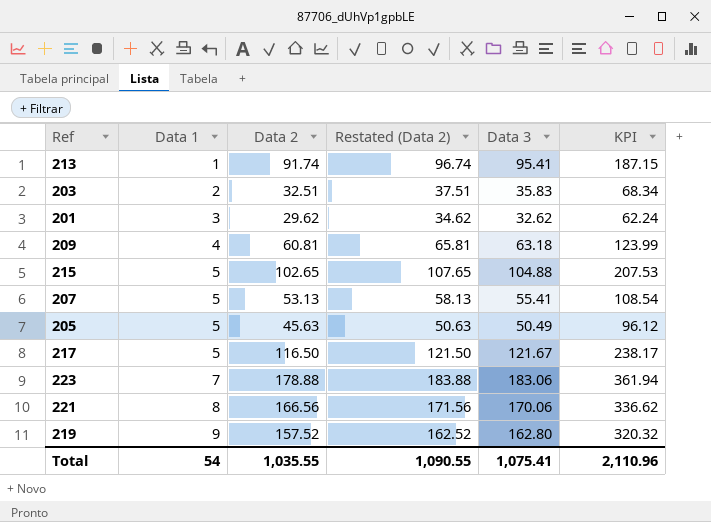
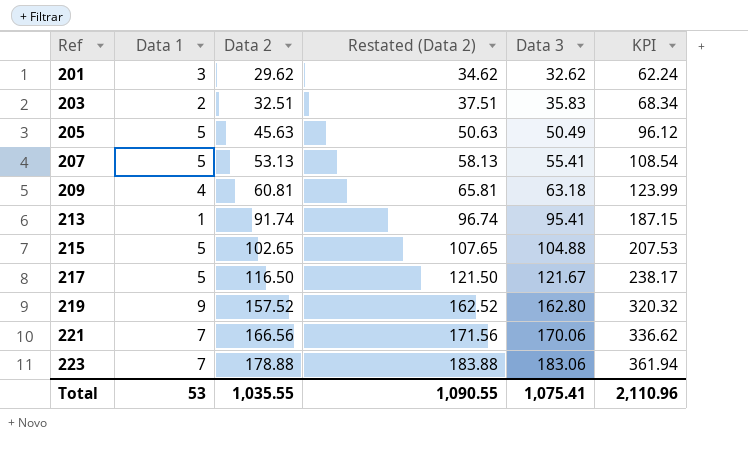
row order: Data 1 ascending -> Ref ascending
221 | Data 1: 8 -> 7
Total | Data 1: 54 -> 53

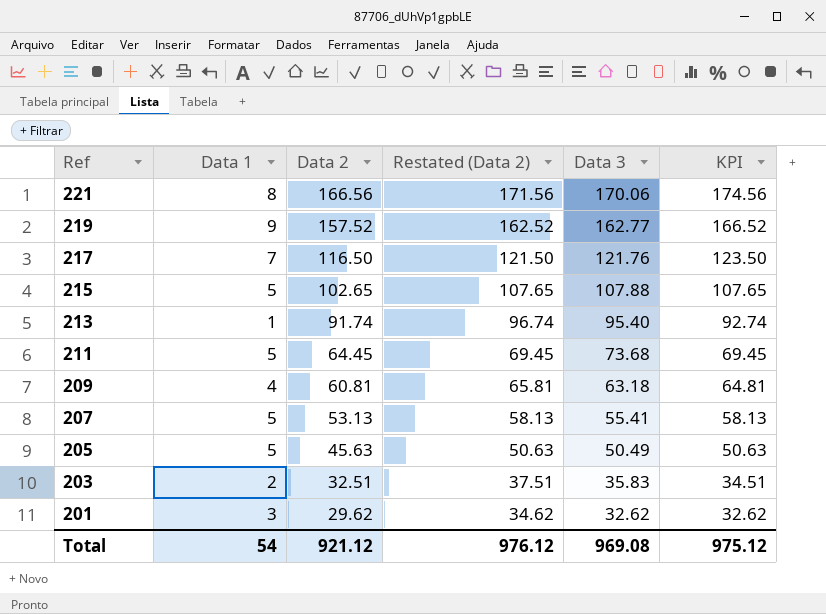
row order: Ref ascending -> Ref descending
column KPI | formula: [Data 2] + [Data 3] -> [Data 1] + [Data 2]
row 223: 7 | 178.88 | 183.88 | 183.06 | 361.94 -> none
221 | Data 1: 7 -> 8
219 | Data 3: 162.80 -> 162.77
217 | Data 1: 5 -> 7
217 | Data 3: 121.67 -> 121.76
215 | Data 3: 104.88 -> 107.88
213 | Data 3: 95.41 -> 95.40
row 211: none -> 5 | 64.45 | 69.45 | 73.68 | 69.45
Total | Data 1: 53 -> 54
Total | Data 2: 1,035.55 -> 921.12
Total | Restated (Data 2): 1,090.55 -> 976.12
Total | Data 3: 1,075.41 -> 969.08
Total | KPI: 2,110.96 -> 975.12

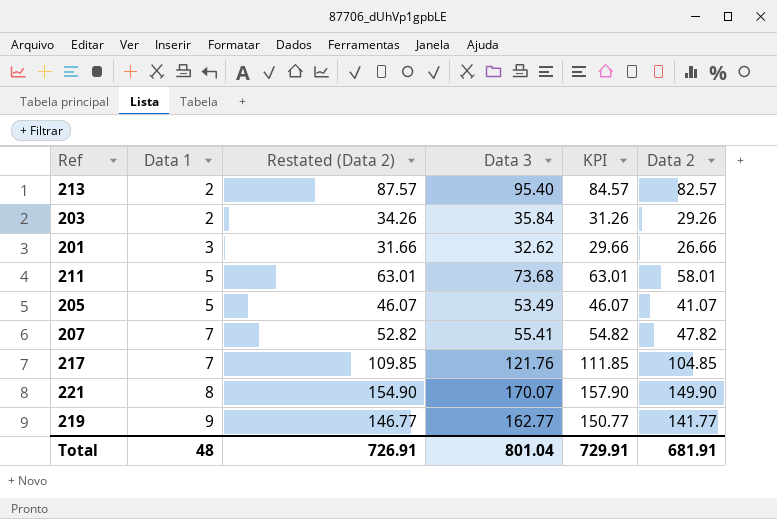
row order: Ref descending -> Data 1 ascending
column Data 2 | position: 3 -> 6
row 215: 5 | 102.65 | 107.65 | 107.88 | 107.65 -> none
row 209: 4 | 60.81 | 65.81 | 63.18 | 64.81 -> none
213 | Data 1: 1 -> 2
213 | Restated (Data 2): 96.74 -> 87.57
213 | KPI: 92.74 -> 84.57
213 | Data 2: 91.74 -> 82.57
203 | Restated (Data 2): 37.51 -> 34.26
203 | Data 3: 35.83 -> 35.84
203 | KPI: 34.51 -> 31.26
203 | Data 2: 32.51 -> 29.26
201 | Restated (Data 2): 34.62 -> 31.66
201 | KPI: 32.62 -> 29.66
201 | Data 2: 29.62 -> 26.66
211 | Restated (Data 2): 69.45 -> 63.01
211 | KPI: 69.45 -> 63.01
211 | Data 2: 64.45 -> 58.01
205 | Restated (Data 2): 50.63 -> 46.07
205 | Data 3: 50.49 -> 53.49
205 | KPI: 50.63 -> 46.07
205 | Data 2: 45.63 -> 41.07
207 | Data 1: 5 -> 7
207 | Restated (Data 2): 58.13 -> 52.82
207 | KPI: 58.13 -> 54.82
207 | Data 2: 53.13 -> 47.82
217 | Restated (Data 2): 121.50 -> 109.85
217 | KPI: 123.50 -> 111.85
217 | Data 2: 116.50 -> 104.85
221 | Restated (Data 2): 171.56 -> 154.90
221 | Data 3: 170.06 -> 170.07
221 | KPI: 174.56 -> 157.90
221 | Data 2: 166.56 -> 149.90
219 | Restated (Data 2): 162.52 -> 146.77
219 | KPI: 166.52 -> 150.77
219 | Data 2: 157.52 -> 141.77
Total | Data 1: 54 -> 48
Total | Restated (Data 2): 976.12 -> 726.91
Total | Data 3: 969.08 -> 801.04
Total | KPI: 975.12 -> 729.91
Total | Data 2: 921.12 -> 681.91

